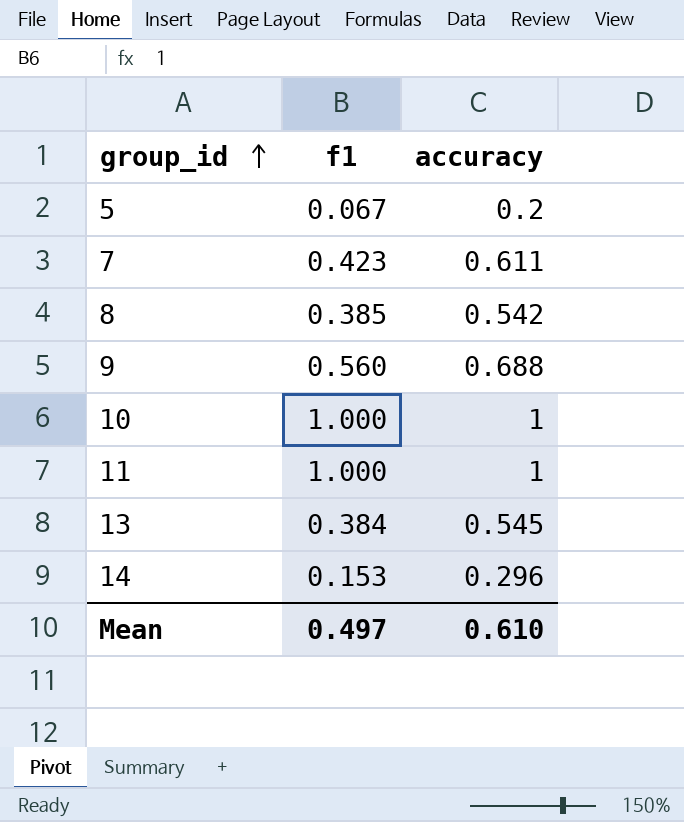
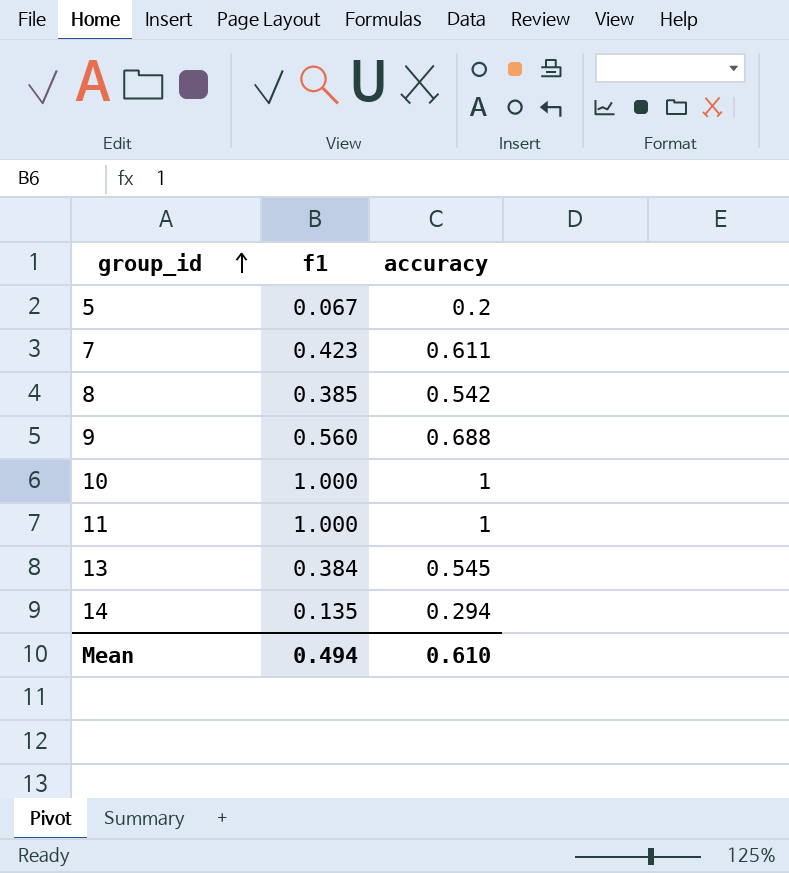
14 | f1: 0.153 -> 0.135
14 | accuracy: 0.296 -> 0.294
Mean | f1: 0.497 -> 0.494

